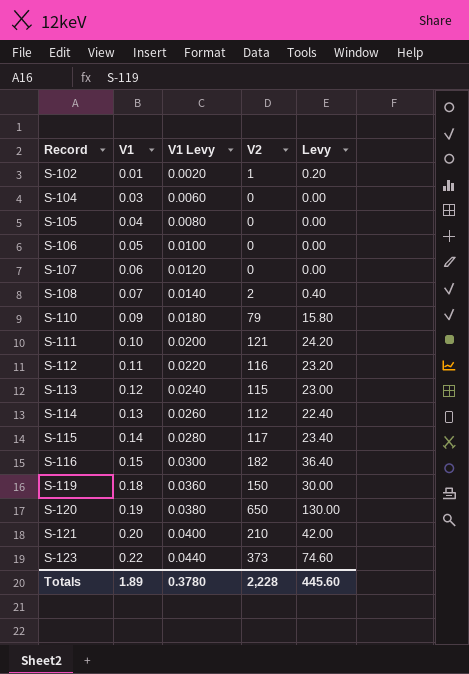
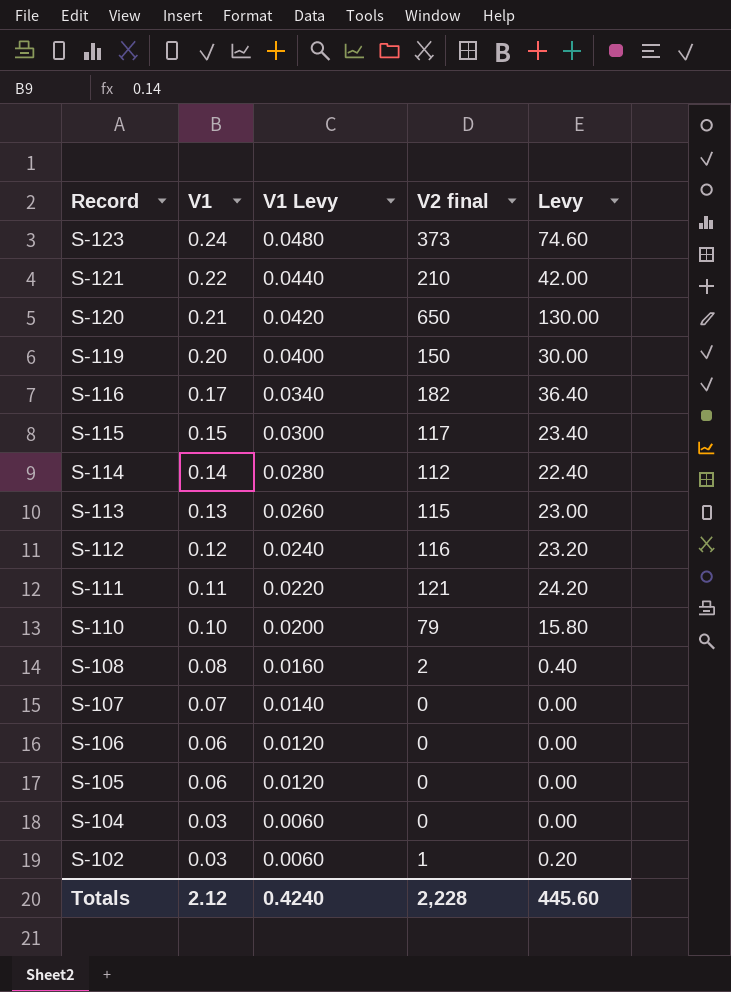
row order: Record ascending -> Record descending
column name: V2 -> V2 final
S-123 | V1: 0.22 -> 0.24
S-123 | V1 Levy: 0.0440 -> 0.0480
S-121 | V1: 0.20 -> 0.22
S-121 | V1 Levy: 0.0400 -> 0.0440
S-120 | V1: 0.19 -> 0.21
S-120 | V1 Levy: 0.0380 -> 0.0420
S-119 | V1: 0.18 -> 0.20
S-119 | V1 Levy: 0.0360 -> 0.0400
S-116 | V1: 0.15 -> 0.17
S-116 | V1 Levy: 0.0300 -> 0.0340
S-115 | V1: 0.14 -> 0.15
S-115 | V1 Levy: 0.0280 -> 0.0300
S-114 | V1: 0.13 -> 0.14
S-114 | V1 Levy: 0.0260 -> 0.0280
S-113 | V1: 0.12 -> 0.13
S-113 | V1 Levy: 0.0240 -> 0.0260
S-112 | V1: 0.11 -> 0.12
S-112 | V1 Levy: 0.0220 -> 0.0240
S-111 | V1: 0.10 -> 0.11
S-111 | V1 Levy: 0.0200 -> 0.0220
S-110 | V1: 0.09 -> 0.10
S-110 | V1 Levy: 0.0180 -> 0.0200
S-108 | V1: 0.07 -> 0.08
S-108 | V1 Levy: 0.0140 -> 0.0160
S-107 | V1: 0.06 -> 0.07
S-107 | V1 Levy: 0.0120 -> 0.0140
S-106 | V1: 0.05 -> 0.06
S-106 | V1 Levy: 0.0100 -> 0.0120
S-105 | V1: 0.04 -> 0.06
S-105 | V1 Levy: 0.0080 -> 0.0120
S-102 | V1: 0.01 -> 0.03
S-102 | V1 Levy: 0.0020 -> 0.0060
Totals | V1: 1.89 -> 2.12
Totals | V1 Levy: 0.3780 -> 0.4240

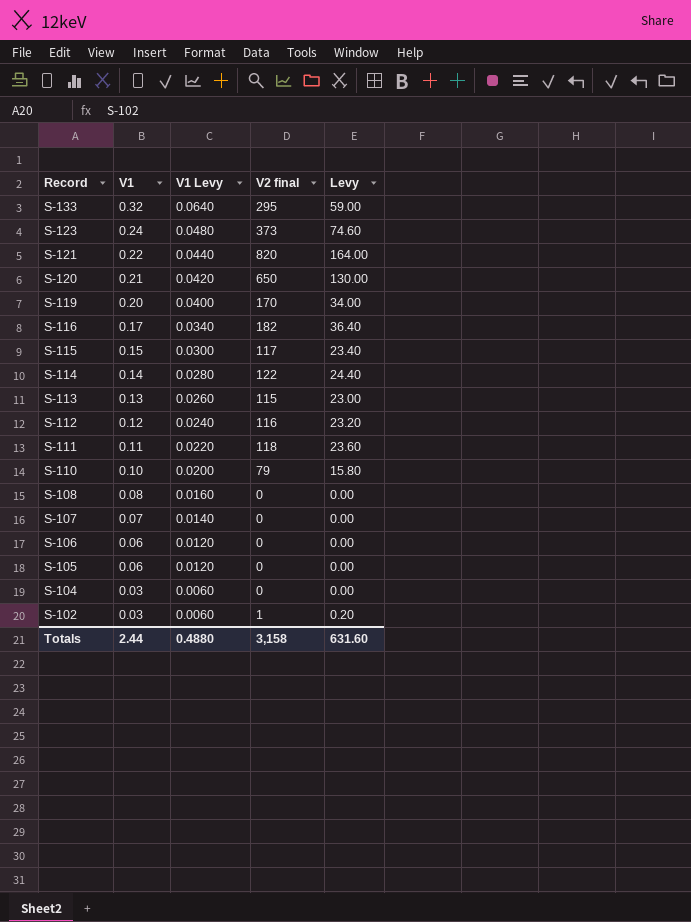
row S-133: none -> 0.32 | 0.0640 | 295 | 59.00
S-121 | V2 final: 210 -> 820
S-121 | Levy: 42.00 -> 164.00
S-119 | V2 final: 150 -> 170
S-119 | Levy: 30.00 -> 34.00
S-114 | V2 final: 112 -> 122
S-114 | Levy: 22.40 -> 24.40
S-111 | V2 final: 121 -> 118
S-111 | Levy: 24.20 -> 23.60
S-108 | V2 final: 2 -> 0
S-108 | Levy: 0.40 -> 0.00
Totals | V1: 2.12 -> 2.44
Totals | V1 Levy: 0.4240 -> 0.4880
Totals | V2 final: 2,228 -> 3,158
Totals | Levy: 445.60 -> 631.60

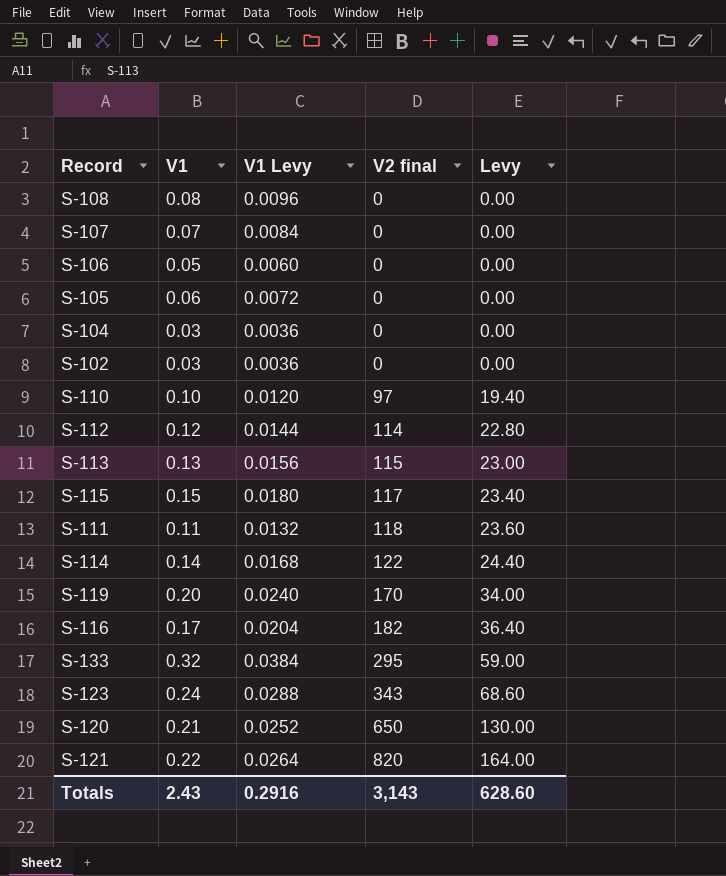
row order: Record descending -> V2 final ascending
column V1 Levy | formula: [V1] * 0.2 -> [V1] * 0.12
S-106 | V1: 0.06 -> 0.05
S-102 | V2 final: 1 -> 0
S-102 | Levy: 0.20 -> 0.00
S-110 | V2 final: 79 -> 97
S-110 | Levy: 15.80 -> 19.40
S-112 | V2 final: 116 -> 114
S-112 | Levy: 23.20 -> 22.80
S-123 | V2 final: 373 -> 343
S-123 | Levy: 74.60 -> 68.60
Totals | V1: 2.44 -> 2.43
Totals | V1 Levy: 0.4880 -> 0.2916
Totals | V2 final: 3,158 -> 3,143
Totals | Levy: 631.60 -> 628.60

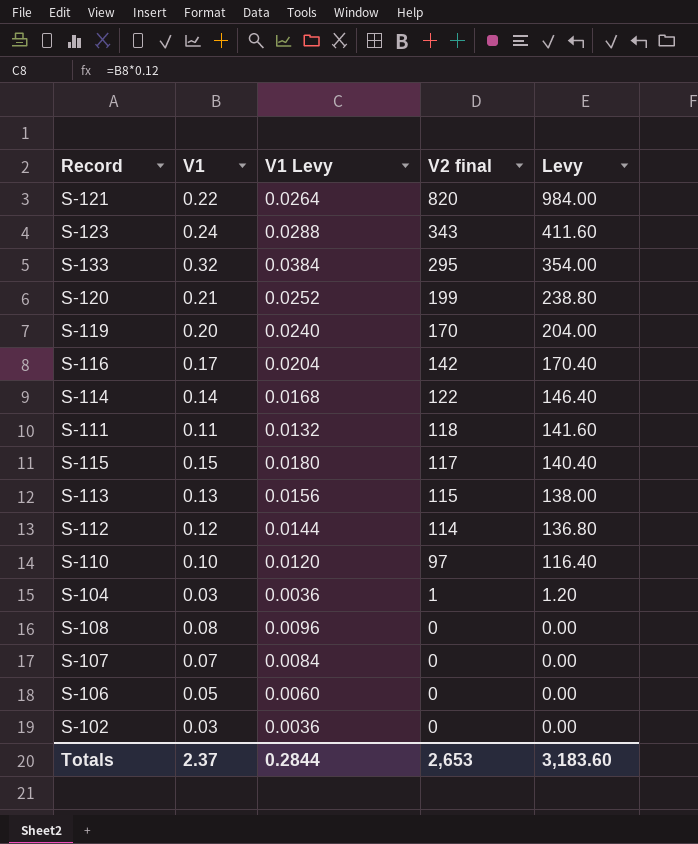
row order: V2 final ascending -> V2 final descending
column Levy | formula: [V2 final] * 0.2 -> [V2 final] * 1.2
row S-105: 0.06 | 0.0072 | 0 | 0.00 -> none
S-120 | V2 final: 650 -> 199
S-116 | V2 final: 182 -> 142
S-104 | V2 final: 0 -> 1
Totals | V1: 2.43 -> 2.37
Totals | V1 Levy: 0.2916 -> 0.2844
Totals | V2 final: 3,143 -> 2,653
Totals | Levy: 628.60 -> 3,183.60

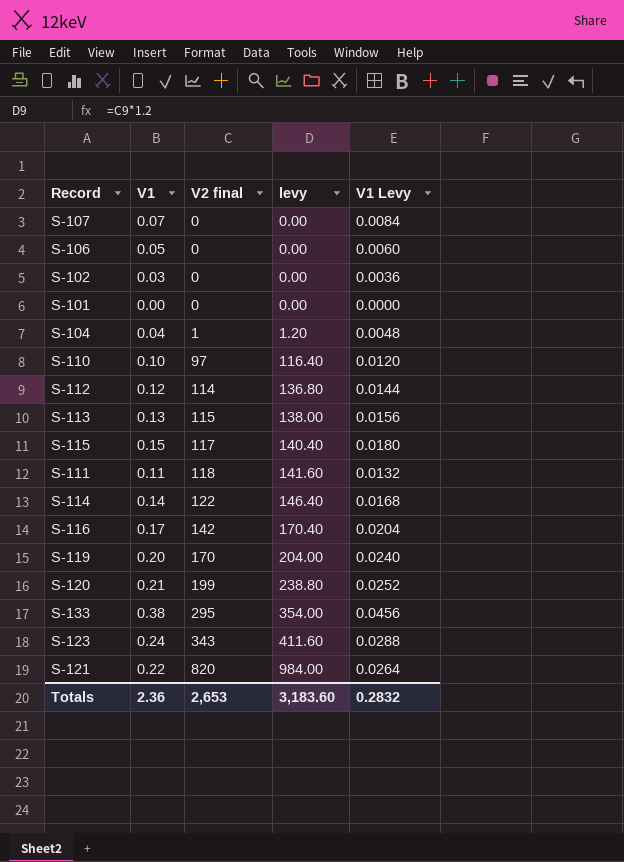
row order: V2 final descending -> V2 final ascending
column name: Levy -> levy
column V1 Levy | position: 3 -> 5
row S-108: 0.08 | 0.0096 | 0 | 0.00 -> none
row S-101: none -> 0.00 | 0 | 0.00 | 0.0000
S-104 | V1: 0.03 -> 0.04
S-104 | V1 Levy: 0.0036 -> 0.0048
S-133 | V1: 0.32 -> 0.38
S-133 | V1 Levy: 0.0384 -> 0.0456
Totals | V1: 2.37 -> 2.36
Totals | V1 Levy: 0.2844 -> 0.2832

